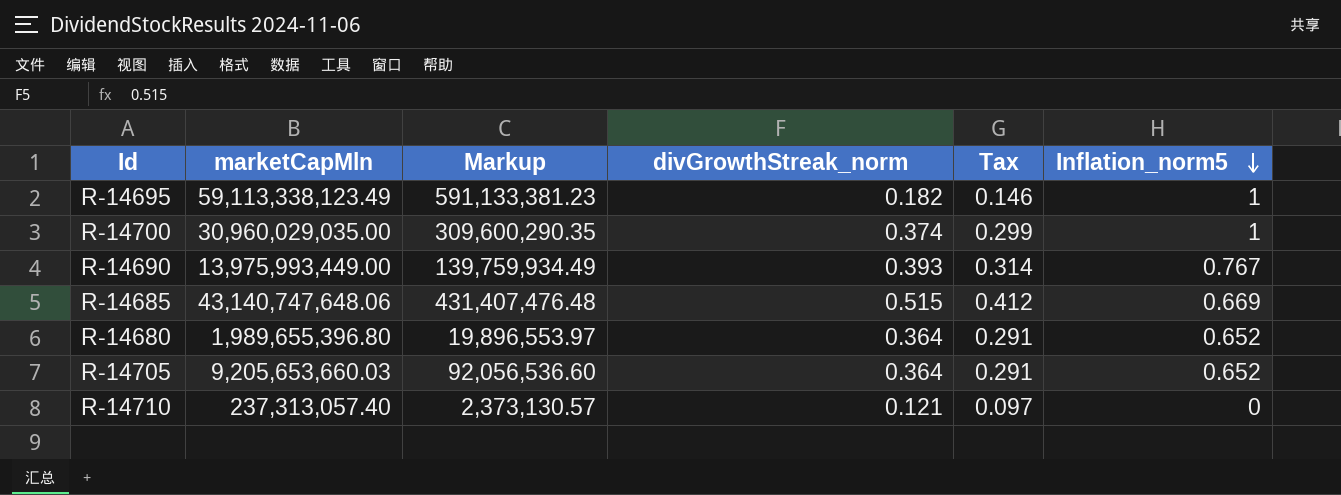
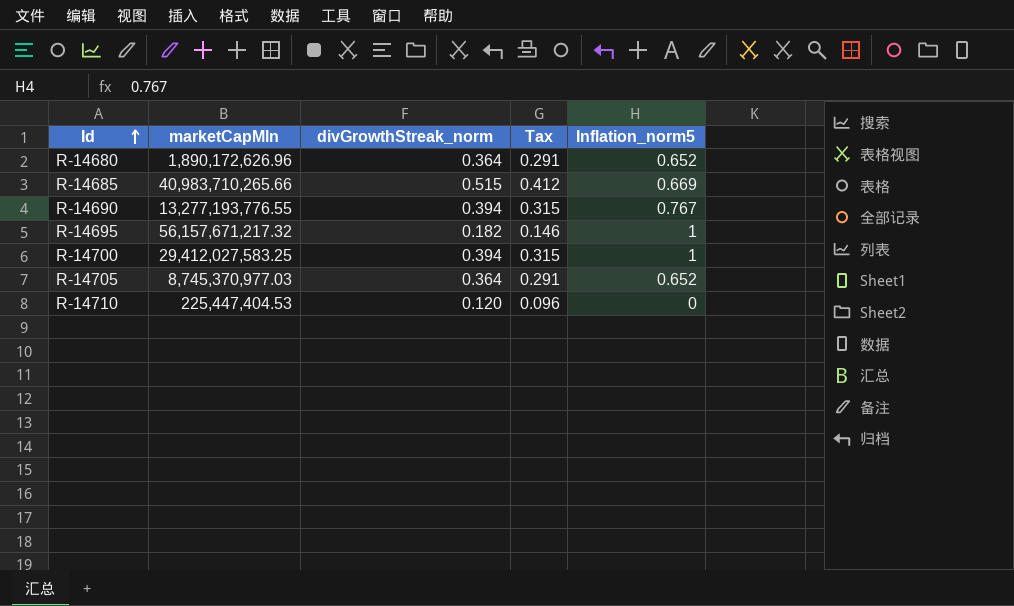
row order: Inflation_norm5 descending -> Id ascending
column Markup | formula: [marketCapMln] * 0.01 -> none
R-14680 | marketCapMln: 1,989,655,396.80 -> 1,890,172,626.96
R-14685 | marketCapMln: 43,140,747,648.06 -> 40,983,710,265.66
R-14690 | marketCapMln: 13,975,993,449.00 -> 13,277,193,776.55
R-14690 | divGrowthStreak_norm: 0.393 -> 0.394
R-14690 | Tax: 0.314 -> 0.315
R-14695 | marketCapMln: 59,113,338,123.49 -> 56,157,671,217.32
R-14700 | marketCapMln: 30,960,029,035.00 -> 29,412,027,583.25
R-14700 | divGrowthStreak_norm: 0.374 -> 0.394
R-14700 | Tax: 0.299 -> 0.315
R-14705 | marketCapMln: 9,205,653,660.03 -> 8,745,370,977.03
R-14710 | marketCapMln: 237,313,057.40 -> 225,447,404.53
R-14710 | divGrowthStreak_norm: 0.121 -> 0.120
R-14710 | Tax: 0.097 -> 0.096

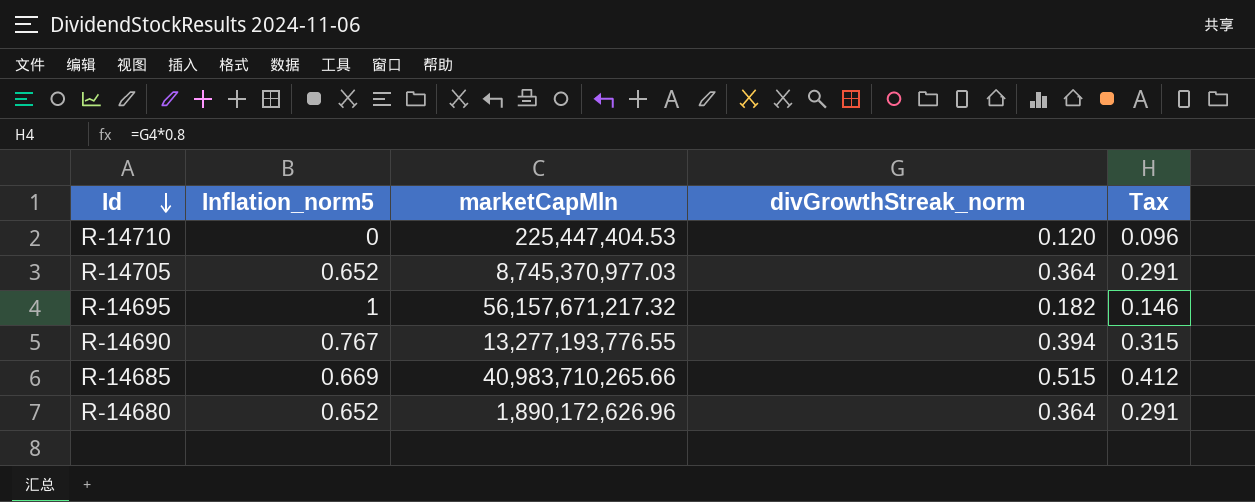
row order: Id ascending -> Id descending
column Inflation_norm5 | position: 5 -> 2
row R-14700: 29,412,027,583.25 | 0.394 | 0.315 | 1 -> none

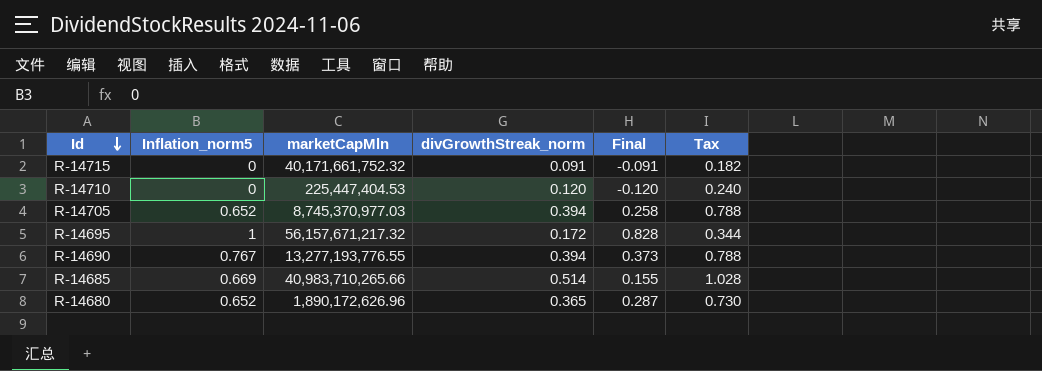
column Final | formula: none -> [Inflation_norm5] - [divGrowthStreak_norm]
column Tax | formula: [divGrowthStreak_norm] * 0.8 -> [divGrowthStreak_norm] * 2
row R-14715: none -> 0 | 40,171,661,752.32 | 0.091 | -0.091 | 0.182
R-14705 | divGrowthStreak_norm: 0.364 -> 0.394
R-14695 | divGrowthStreak_norm: 0.182 -> 0.172
R-14685 | divGrowthStreak_norm: 0.515 -> 0.514
R-14680 | divGrowthStreak_norm: 0.364 -> 0.365

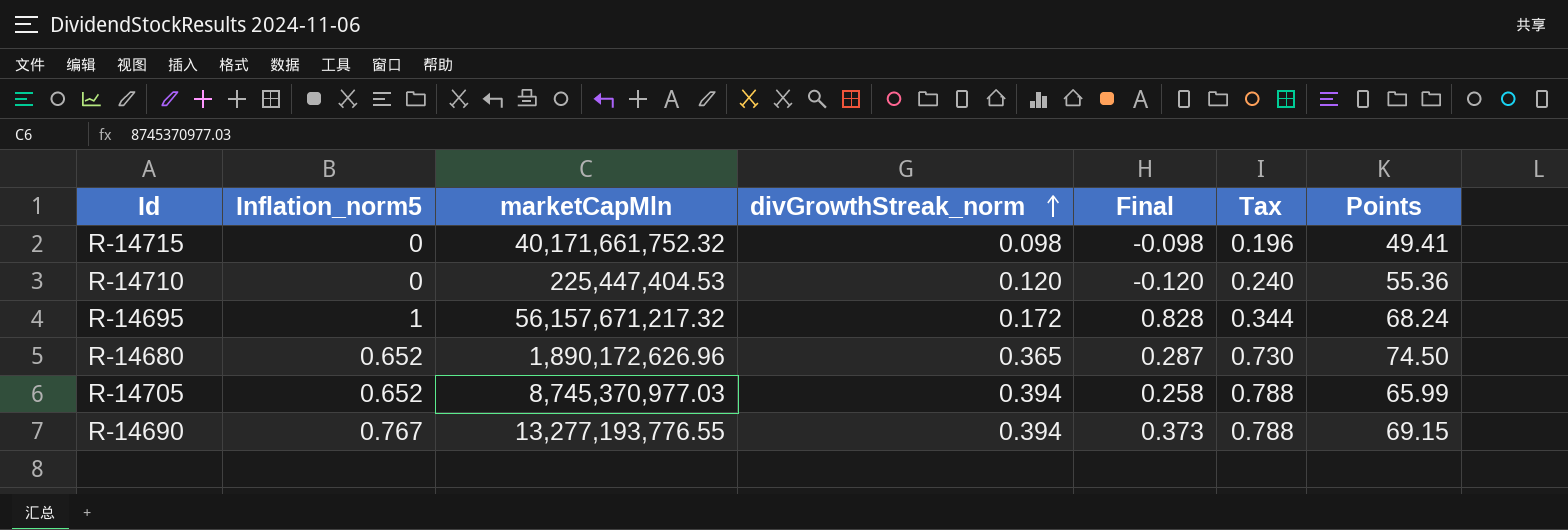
row order: Id descending -> divGrowthStreak_norm ascending
column Points | position: none -> 7
row R-14685: 0.669 | 40,983,710,265.66 | 0.514 | 0.155 | 1.028 -> none
R-14715 | divGrowthStreak_norm: 0.091 -> 0.098
R-14715 | Final: -0.091 -> -0.098
R-14715 | Tax: 0.182 -> 0.196

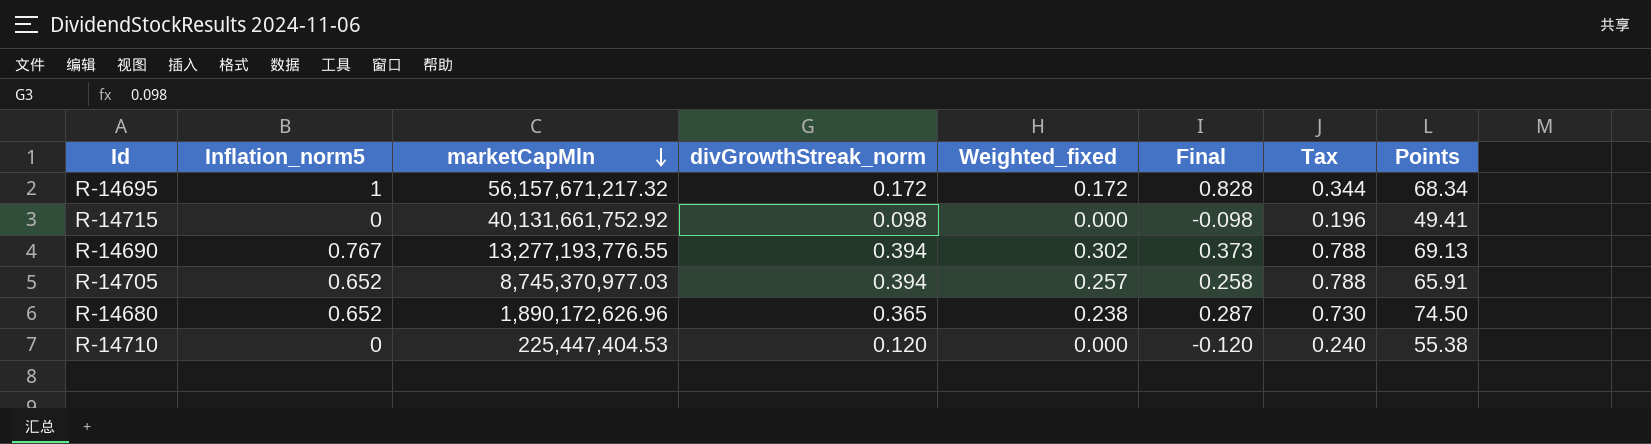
row order: divGrowthStreak_norm ascending -> marketCapMln descending
column Weighted_fixed | formula: none -> [Inflation_norm5] * [divGrowthStreak_norm]
R-14695 | Points: 68.24 -> 68.34
R-14715 | marketCapMln: 40,171,661,752.32 -> 40,131,661,752.92
R-14690 | Points: 69.15 -> 69.13
R-14705 | Points: 65.99 -> 65.91
R-14710 | Points: 55.36 -> 55.38

